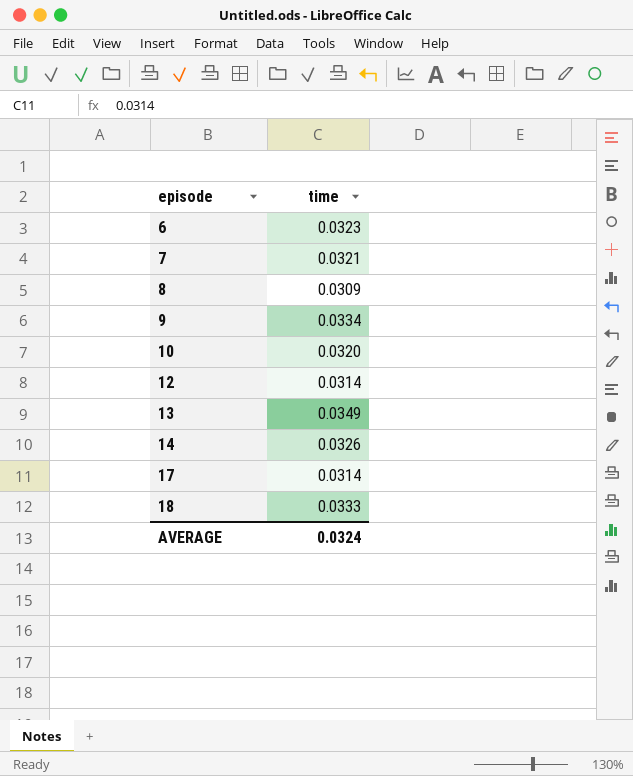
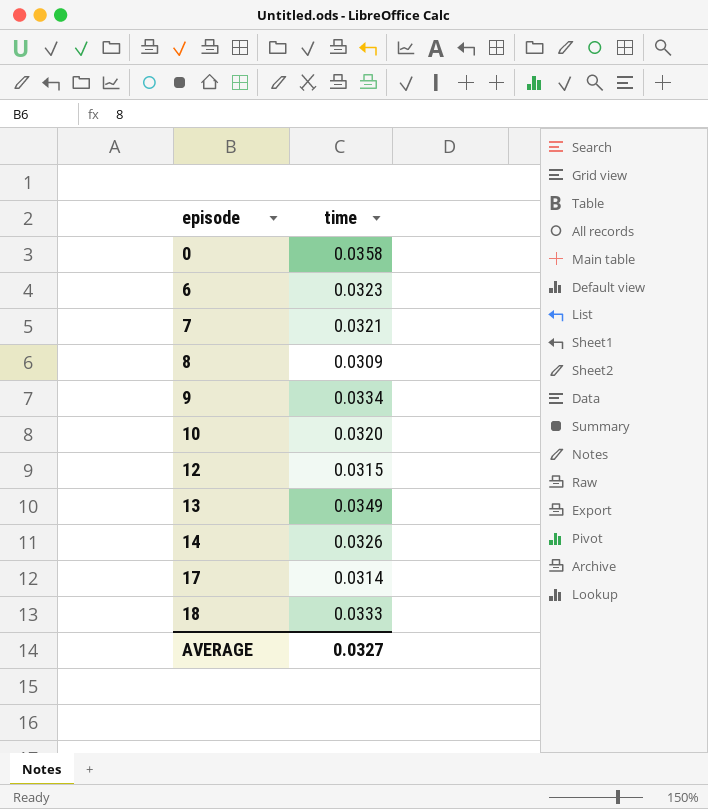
row 0: none -> 0.0358
12 | time: 0.0314 -> 0.0315
AVERAGE | time: 0.0324 -> 0.0327

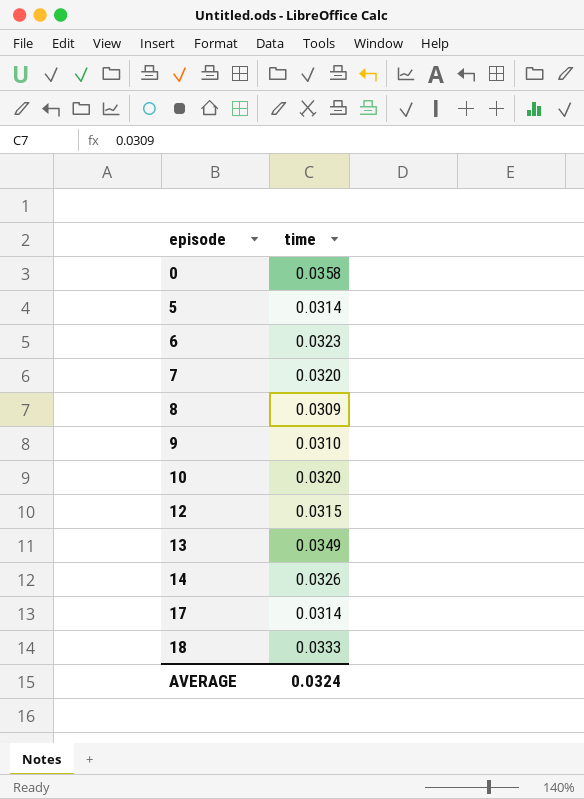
row 5: none -> 0.0314
7 | time: 0.0321 -> 0.0320
9 | time: 0.0334 -> 0.0310
AVERAGE | time: 0.0327 -> 0.0324

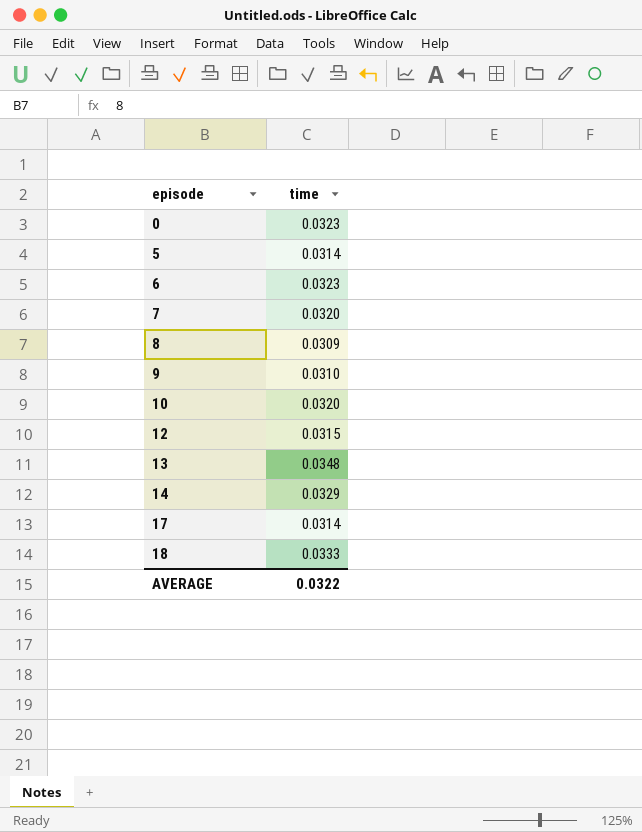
0 | time: 0.0358 -> 0.0323
13 | time: 0.0349 -> 0.0348
14 | time: 0.0326 -> 0.0329
AVERAGE | time: 0.0324 -> 0.0322

